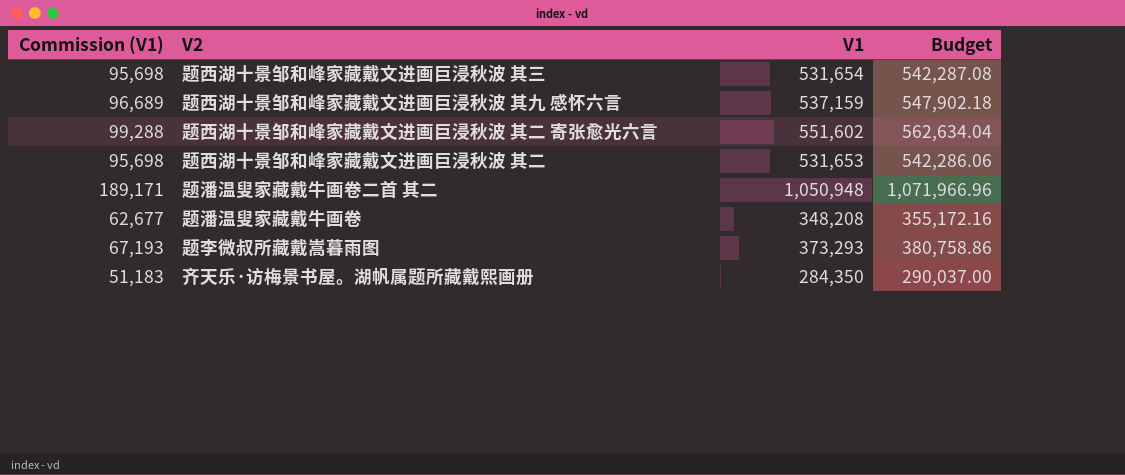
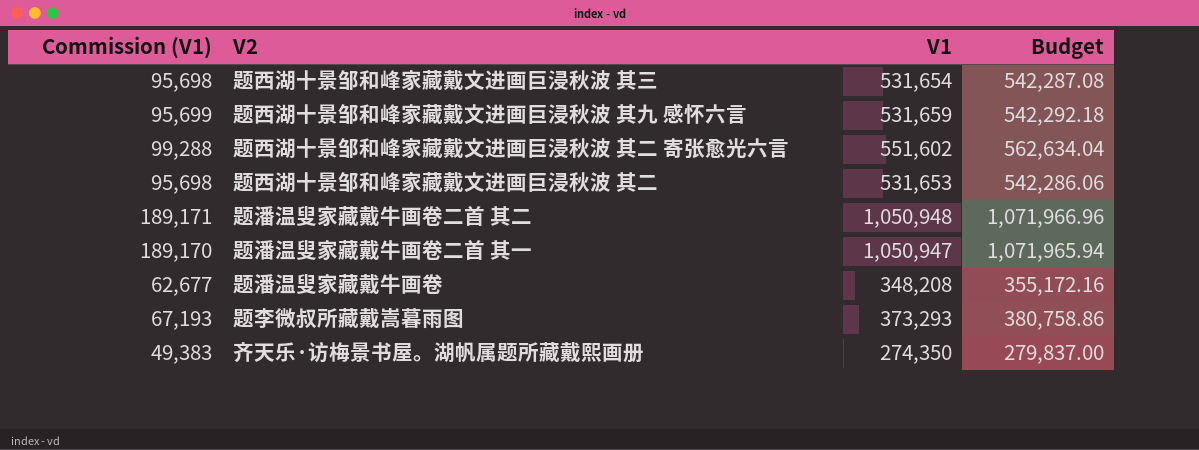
题西湖十景邹和峰家藏戴文进画巨浸秋波 其九 感怀六言 | Commission (V1): 96,689 -> 95,699
题西湖十景邹和峰家藏戴文进画巨浸秋波 其九 感怀六言 | V1: 537,159 -> 531,659
题西湖十景邹和峰家藏戴文进画巨浸秋波 其九 感怀六言 | Budget: 547,902.18 -> 542,292.18
row 题潘温叟家藏戴牛画卷二首 其一: none -> 189,170 | 1,050,947 | 1,071,965.94
齐天乐·访梅景书屋。湖帆属题所藏戴熙画册 | Commission (V1): 51,183 -> 49,383
齐天乐·访梅景书屋。湖帆属题所藏戴熙画册 | V1: 284,350 -> 274,350
齐天乐·访梅景书屋。湖帆属题所藏戴熙画册 | Budget: 290,037.00 -> 279,837.00

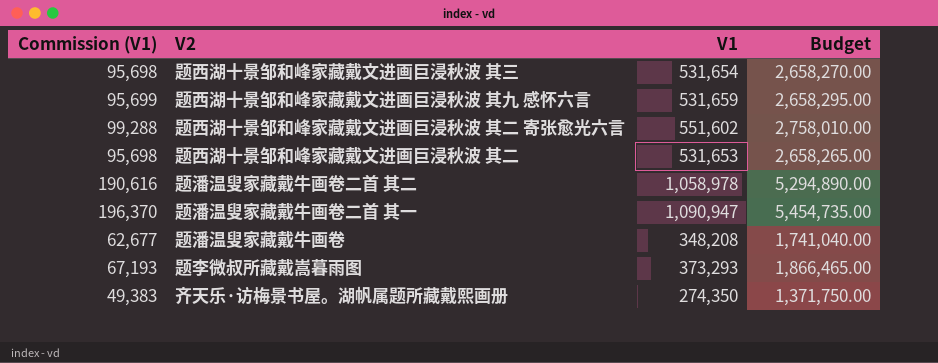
column Budget | formula: [V1] * 1.02 -> [V1] * 5
题潘温叟家藏戴牛画卷二首 其二 | Commission (V1): 189,171 -> 190,616
题潘温叟家藏戴牛画卷二首 其二 | V1: 1,050,948 -> 1,058,978
题潘温叟家藏戴牛画卷二首 其一 | Commission (V1): 189,170 -> 196,370
题潘温叟家藏戴牛画卷二首 其一 | V1: 1,050,947 -> 1,090,947

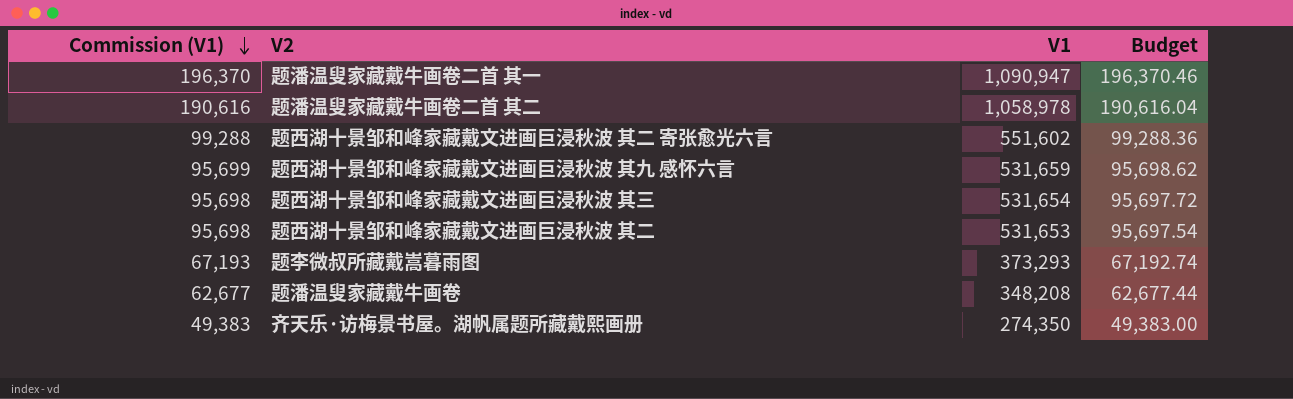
row order: none -> Commission (V1) descending
column Budget | formula: [V1] * 5 -> [V1] * 0.18

